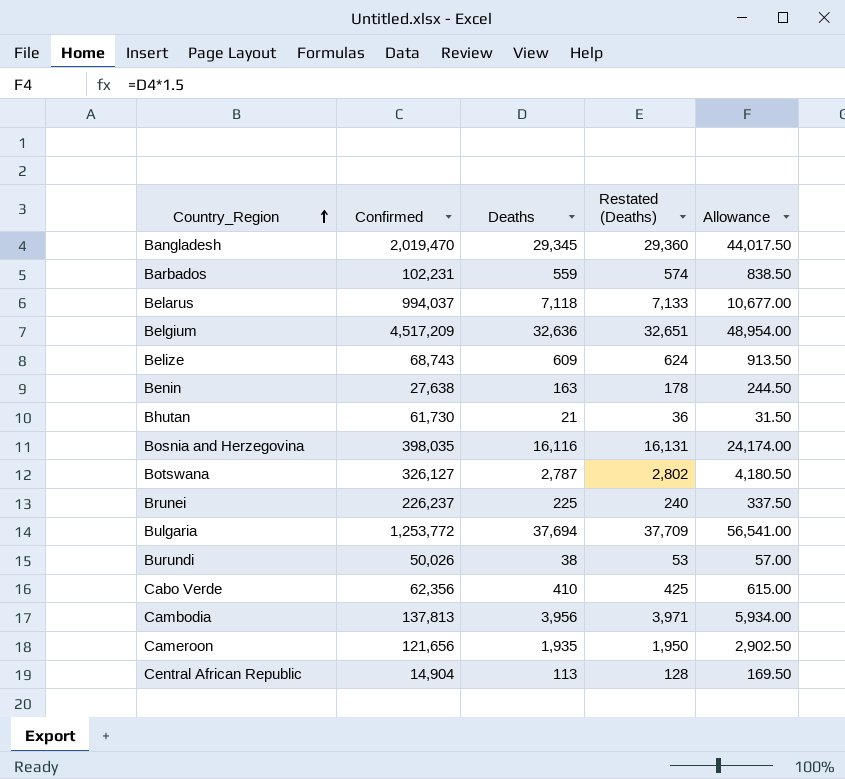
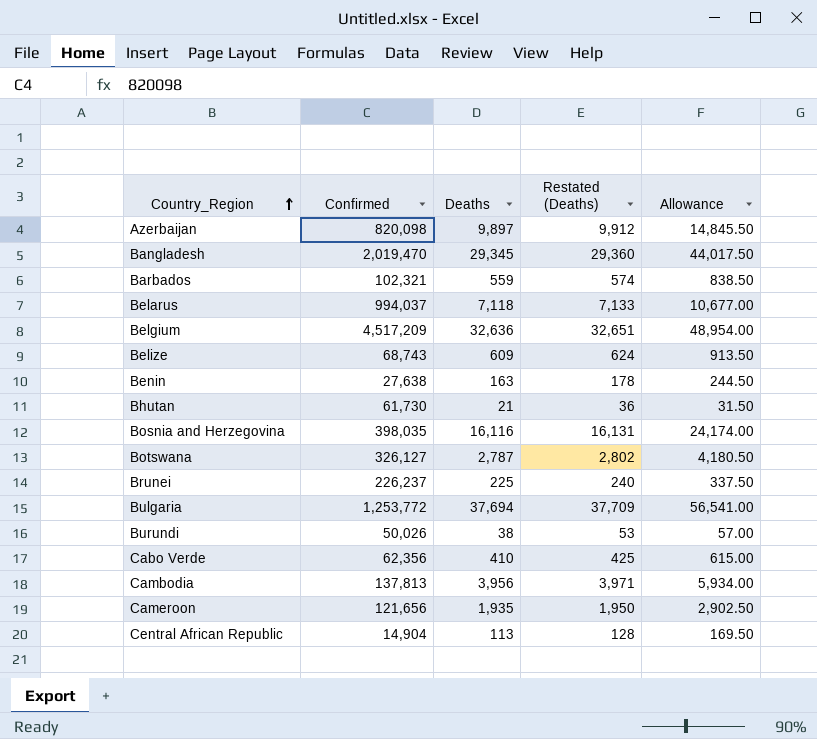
row Azerbaijan: none -> 820,098 | 9,897 | 9,912 | 14,845.50
Barbados | Confirmed: 102,231 -> 102,321

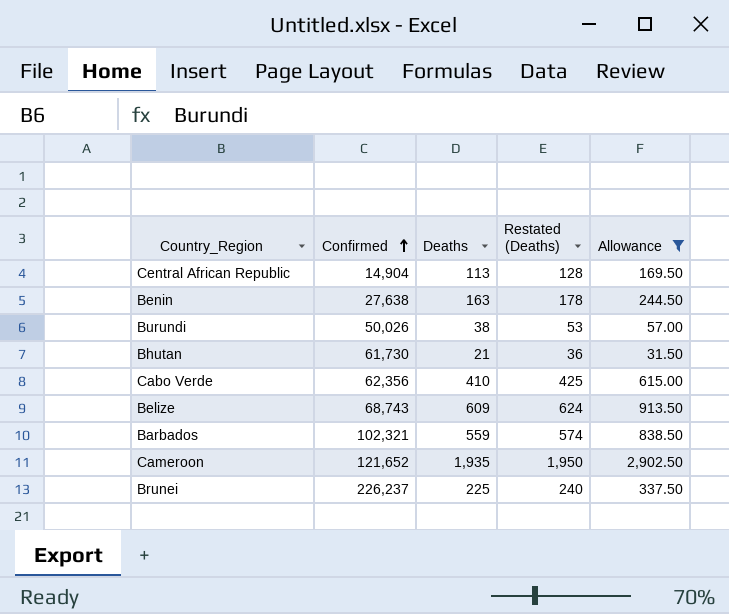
filter: none -> Allowance <= 2,902.50
row order: Country_Region ascending -> Confirmed ascending
Cameroon | Confirmed: 121,656 -> 121,652

